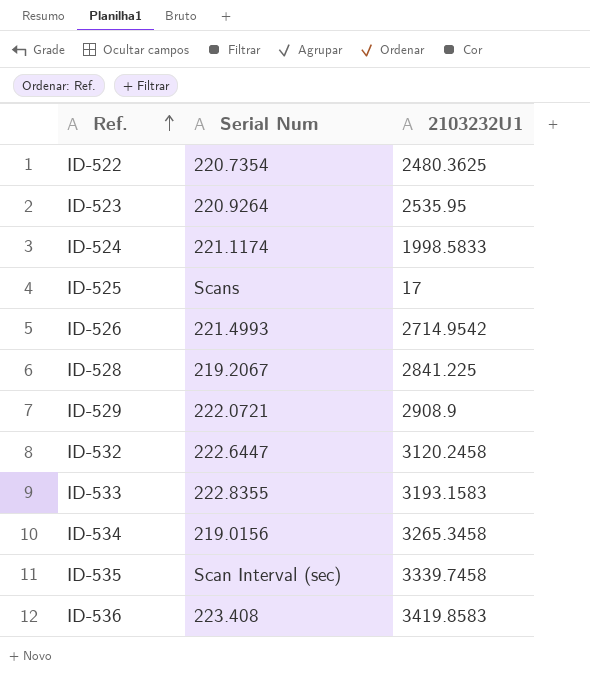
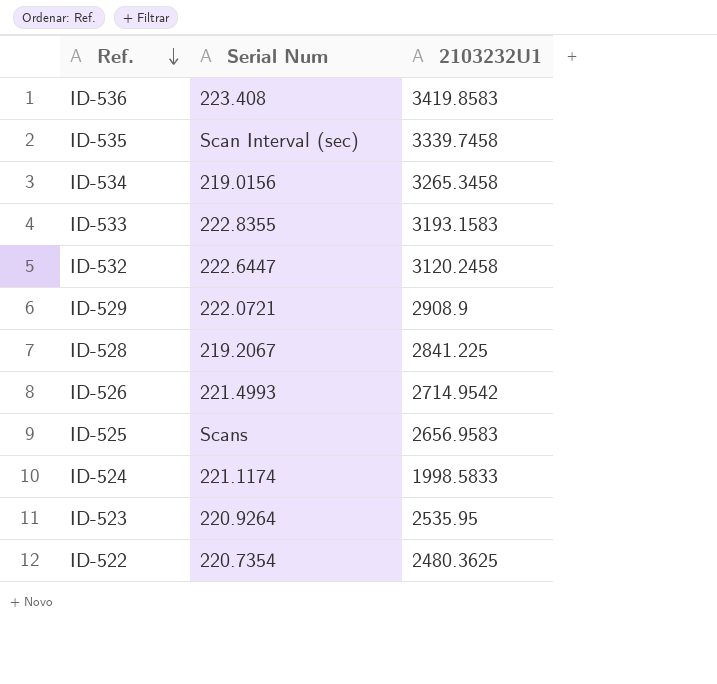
row order: Ref. ascending -> Ref. descending
ID-525 | 2103232U1: 17 -> 2656.9583

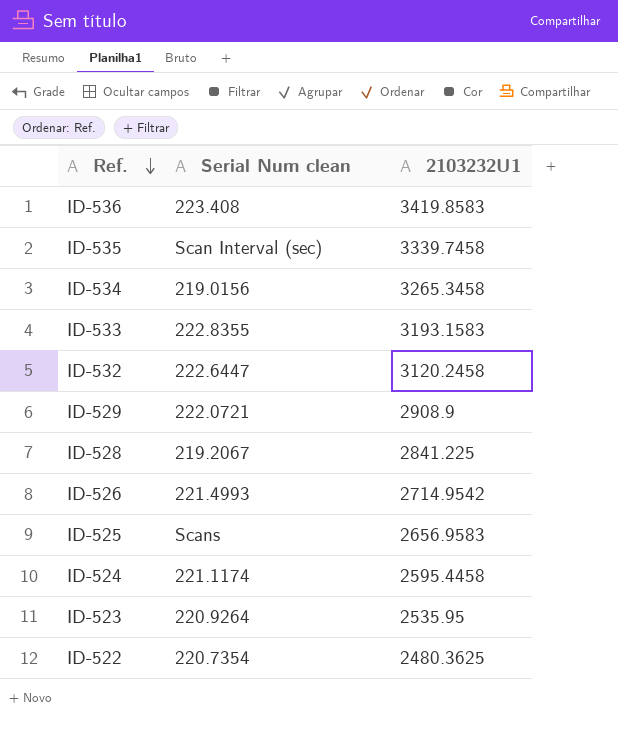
column name: Serial Num -> Serial Num clean
ID-524 | 2103232U1: 1998.5833 -> 2595.4458

